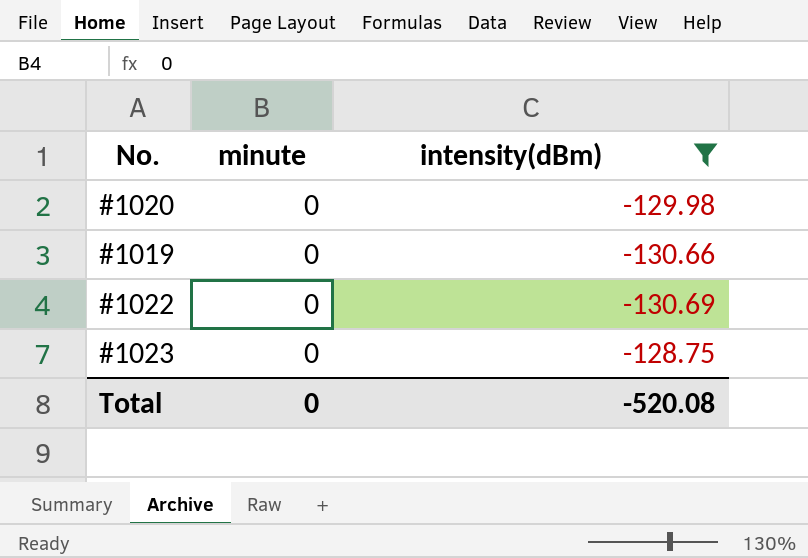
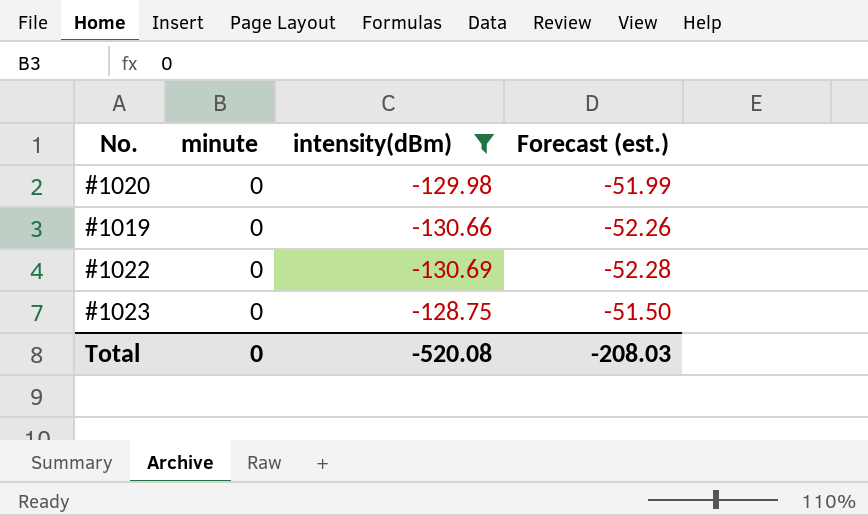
column Forecast (est.) | formula: none -> [intensity(dBm)] * 0.4

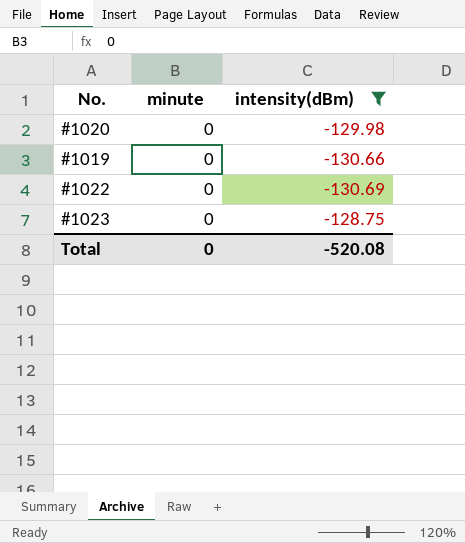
column Forecast (est.) | formula: [intensity(dBm)] * 0.4 -> none

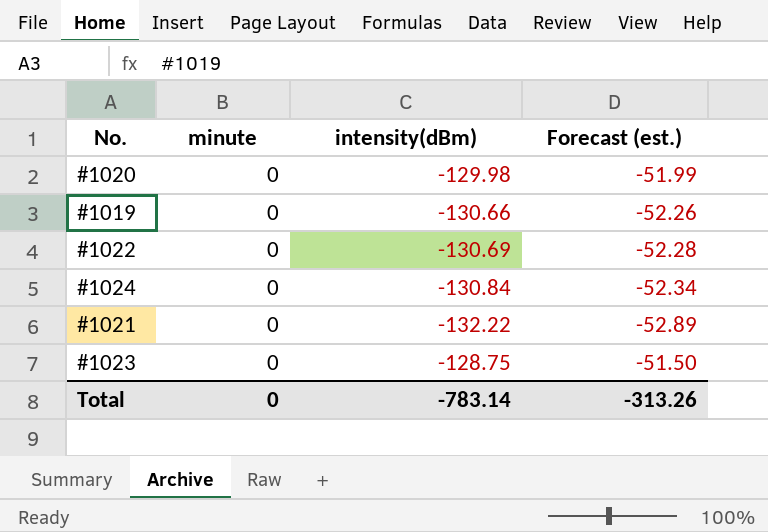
filter: intensity(dBm) >= -130.69 -> none
column Forecast (est.) | formula: none -> [intensity(dBm)] * 0.4
Total | intensity(dBm): -520.08 -> -783.14

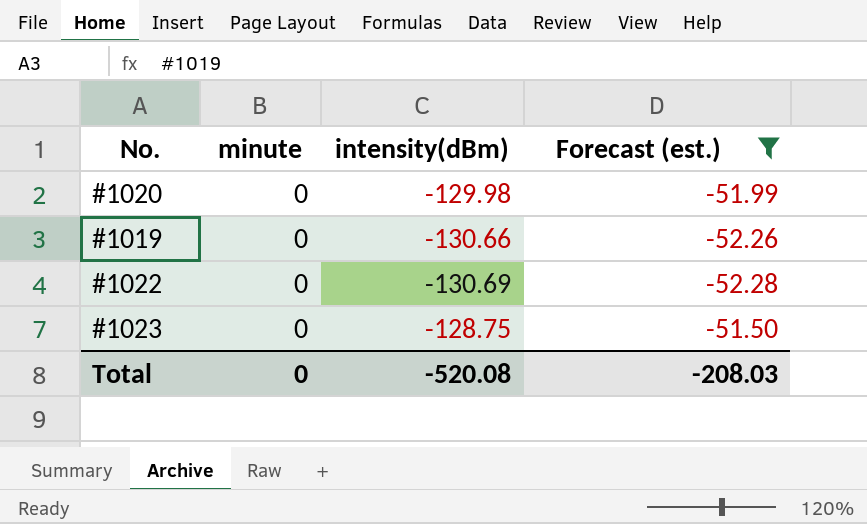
filter: none -> Forecast (est.) >= -52.28
Total | intensity(dBm): -783.14 -> -520.08
Total | Forecast (est.): -313.26 -> -208.03

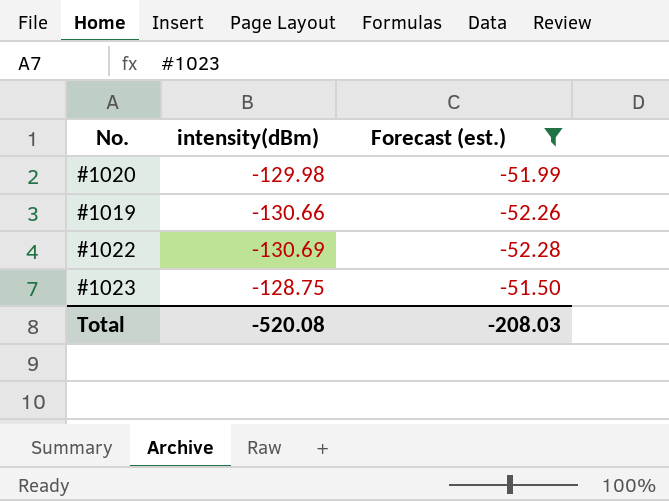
column minute | position: 2 -> none

